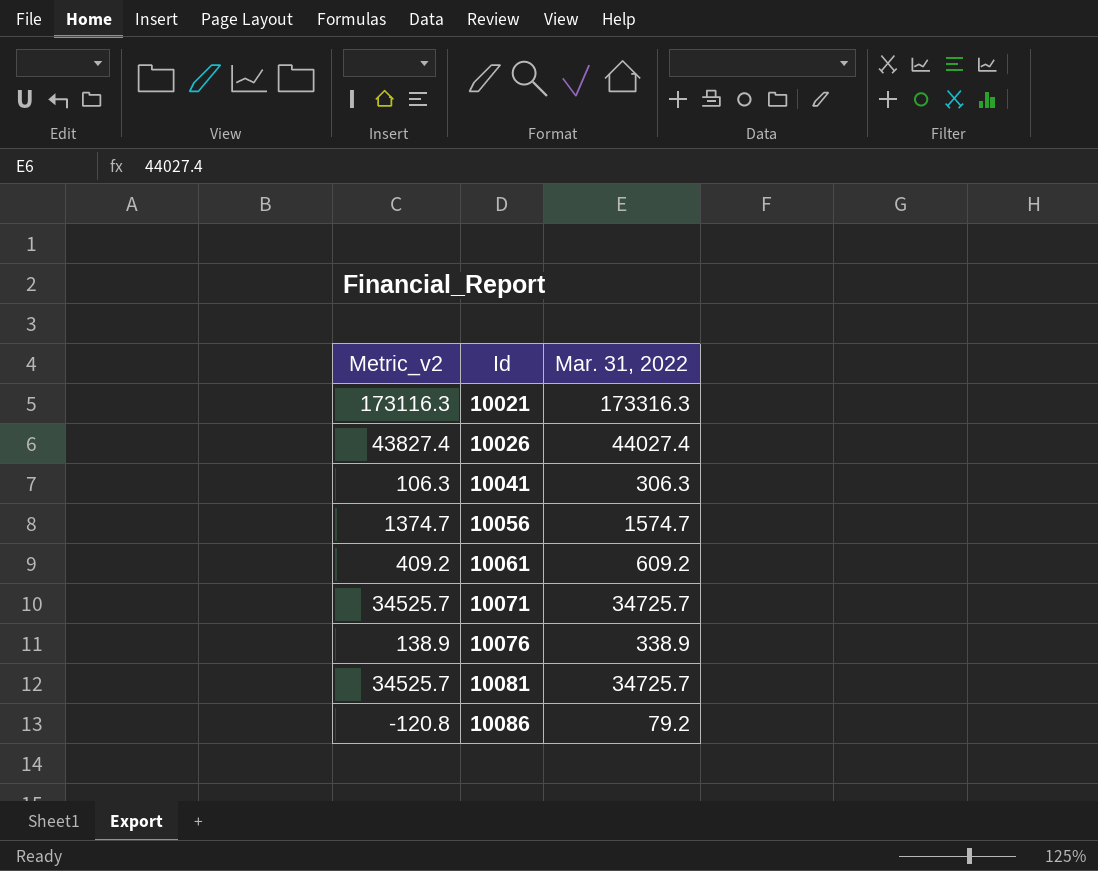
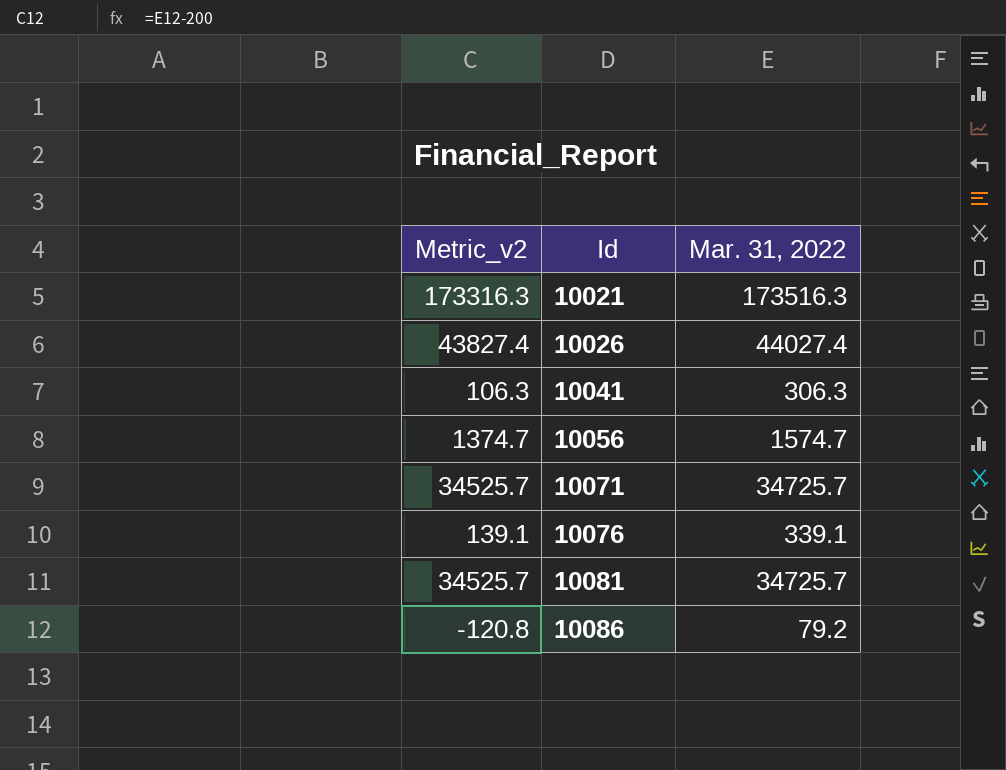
row 10061: 409.2 | 609.2 -> none
10021 | Metric_v2: 173116.3 -> 173316.3
10021 | Mar. 31, 2022: 173316.3 -> 173516.3
10076 | Metric_v2: 138.9 -> 139.1
10076 | Mar. 31, 2022: 338.9 -> 339.1

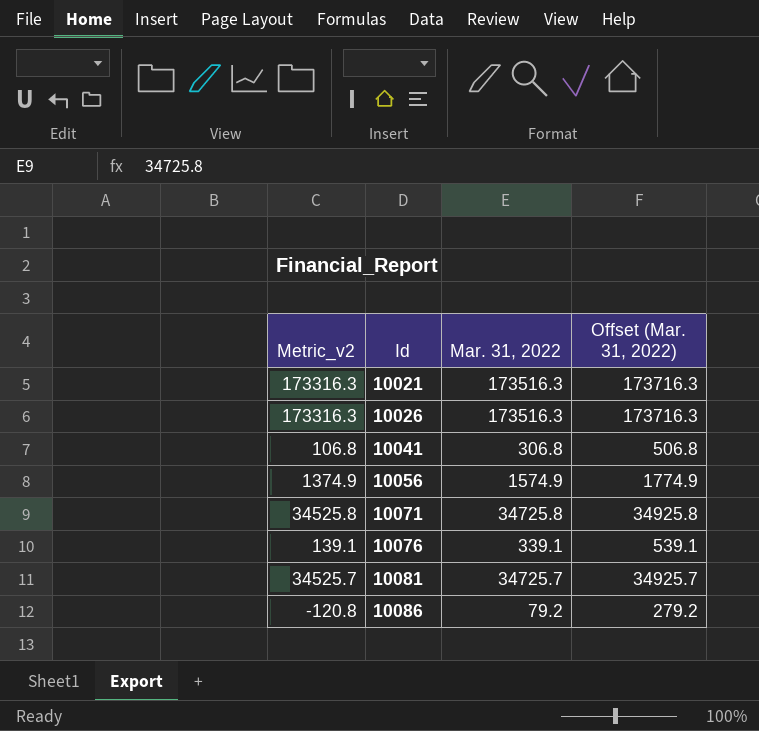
column Offset (Mar. 31, 2022) | formula: none -> [Mar. 31, 2022] + 200
10026 | Metric_v2: 43827.4 -> 173316.3
10026 | Mar. 31, 2022: 44027.4 -> 173516.3
10041 | Metric_v2: 106.3 -> 106.8
10041 | Mar. 31, 2022: 306.3 -> 306.8
10056 | Metric_v2: 1374.7 -> 1374.9
10056 | Mar. 31, 2022: 1574.7 -> 1574.9
10071 | Metric_v2: 34525.7 -> 34525.8
10071 | Mar. 31, 2022: 34725.7 -> 34725.8

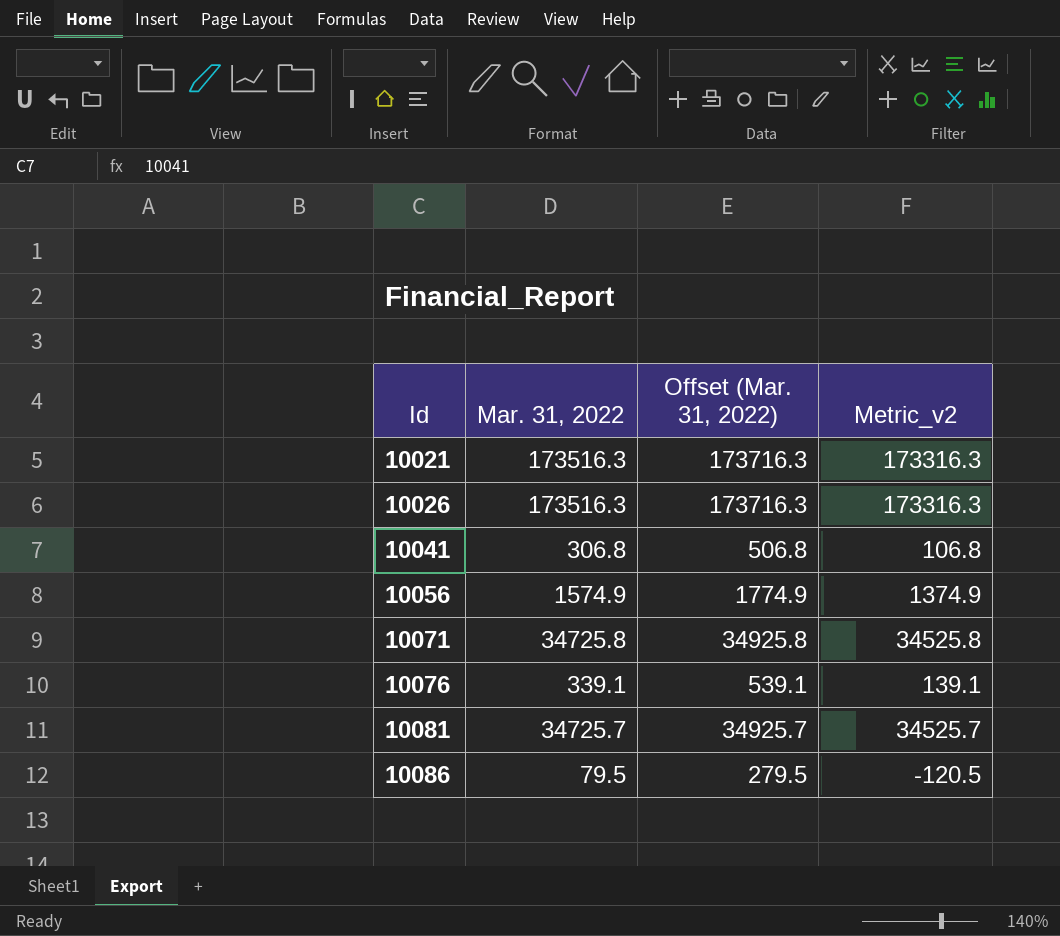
column Metric_v2 | position: 1 -> 4
10086 | Mar. 31, 2022: 79.2 -> 79.5
10086 | Offset (Mar. 31, 2022): 279.2 -> 279.5
10086 | Metric_v2: -120.8 -> -120.5

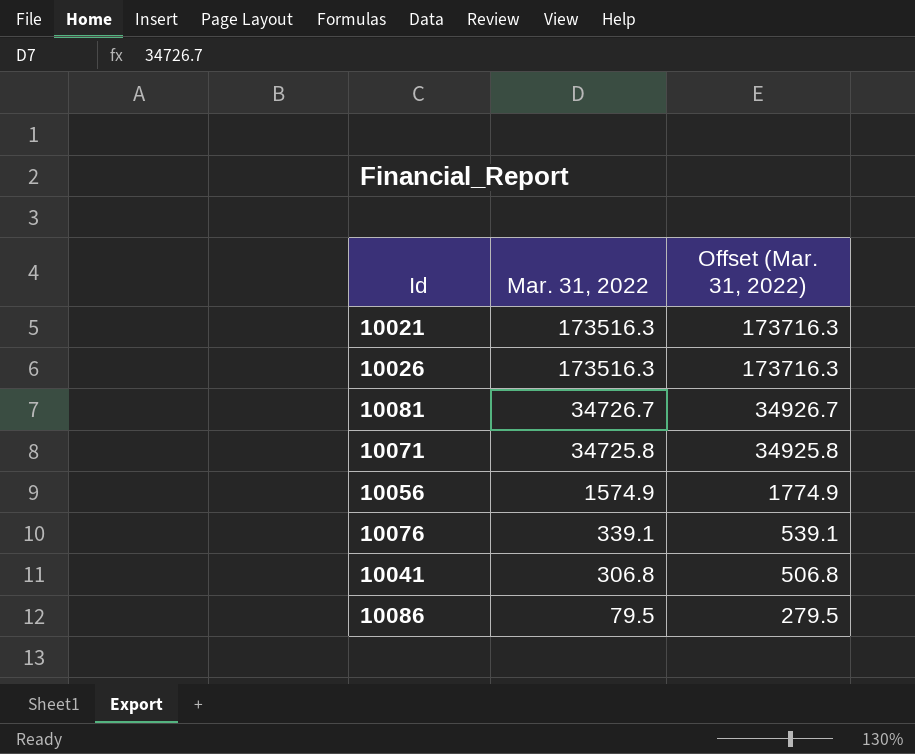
row order: Id ascending -> Mar. 31, 2022 descending
column Metric_v2 | formula: [Mar. 31, 2022] - 200 -> none
10081 | Mar. 31, 2022: 34725.7 -> 34726.7
10081 | Offset (Mar. 31, 2022): 34925.7 -> 34926.7

